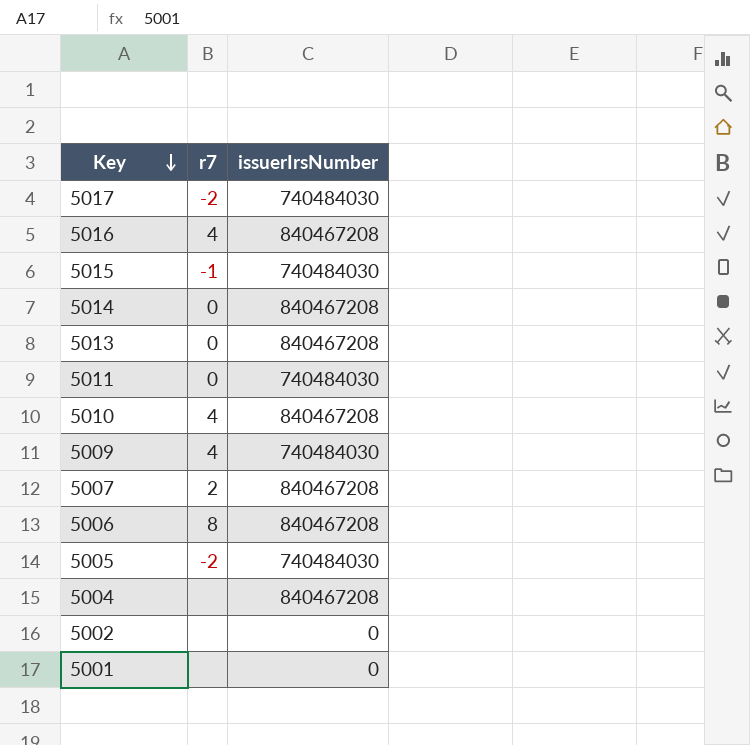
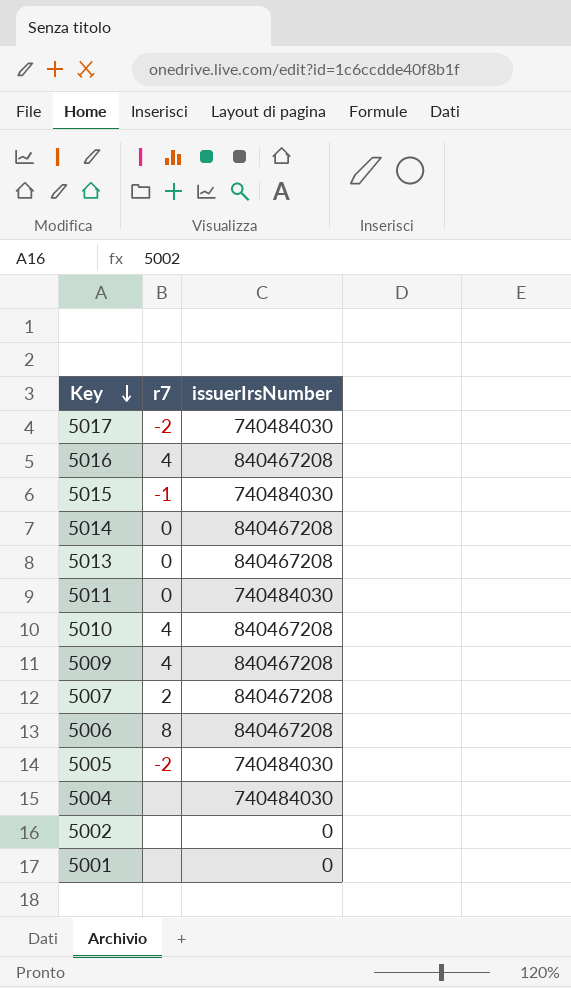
5009 | issuerIrsNumber: 740484030 -> 840467208
5004 | issuerIrsNumber: 840467208 -> 740484030

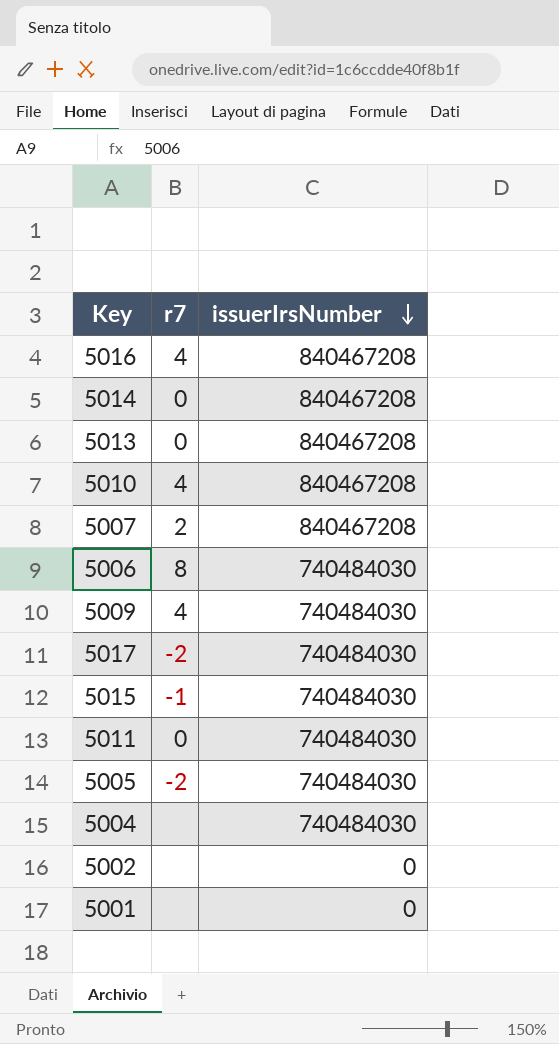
row order: Key descending -> issuerIrsNumber descending
5006 | issuerIrsNumber: 840467208 -> 740484030
5009 | issuerIrsNumber: 840467208 -> 740484030

